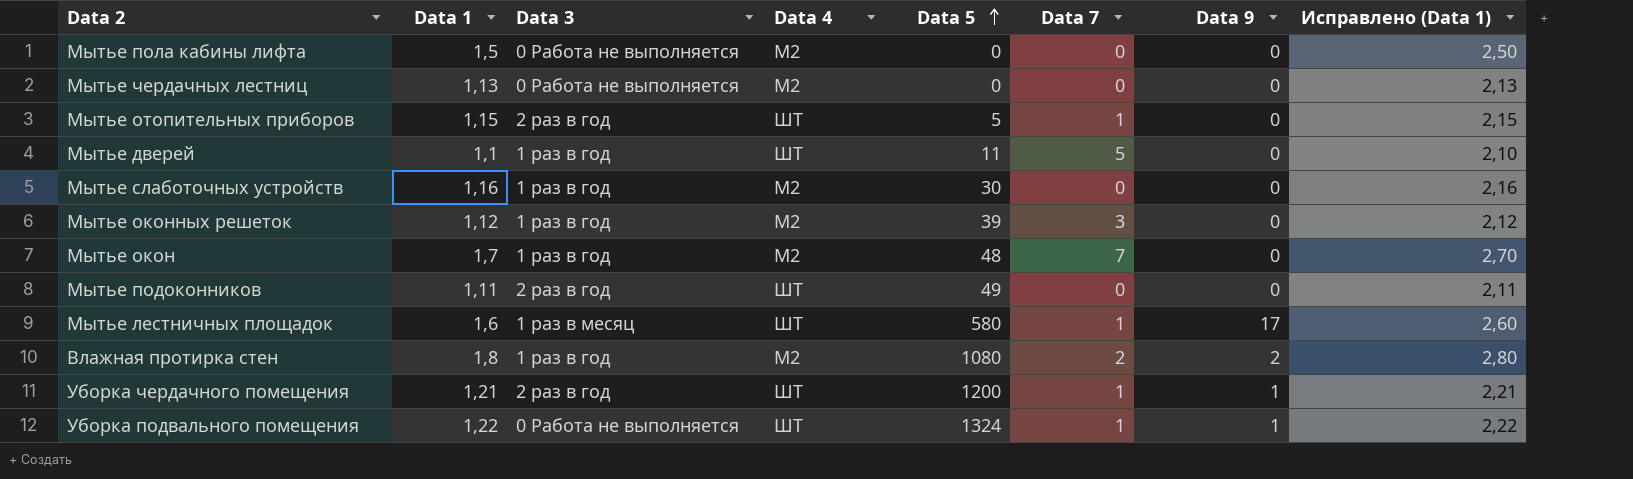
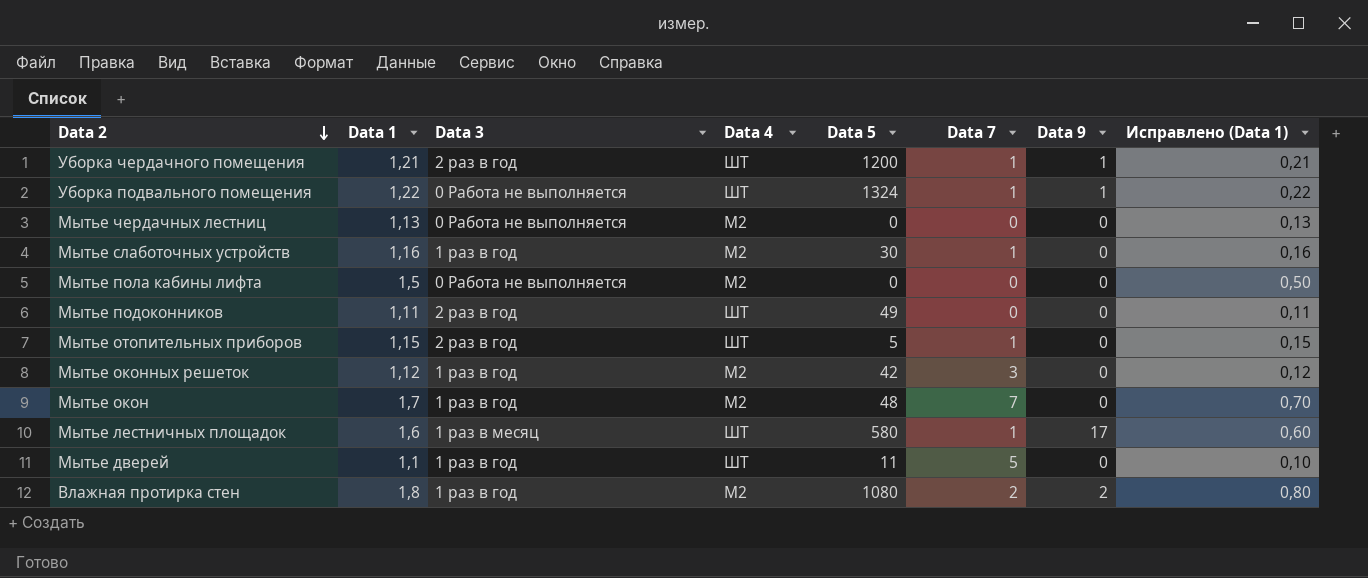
row order: Data 5 ascending -> Data 2 descending
column Исправлено (Data 1) | formula: [Data 1] + 1 -> [Data 1] - 1
Мытье слаботочных устройств | Data 7: 0 -> 1
Мытье оконных решеток | Data 5: 39 -> 42

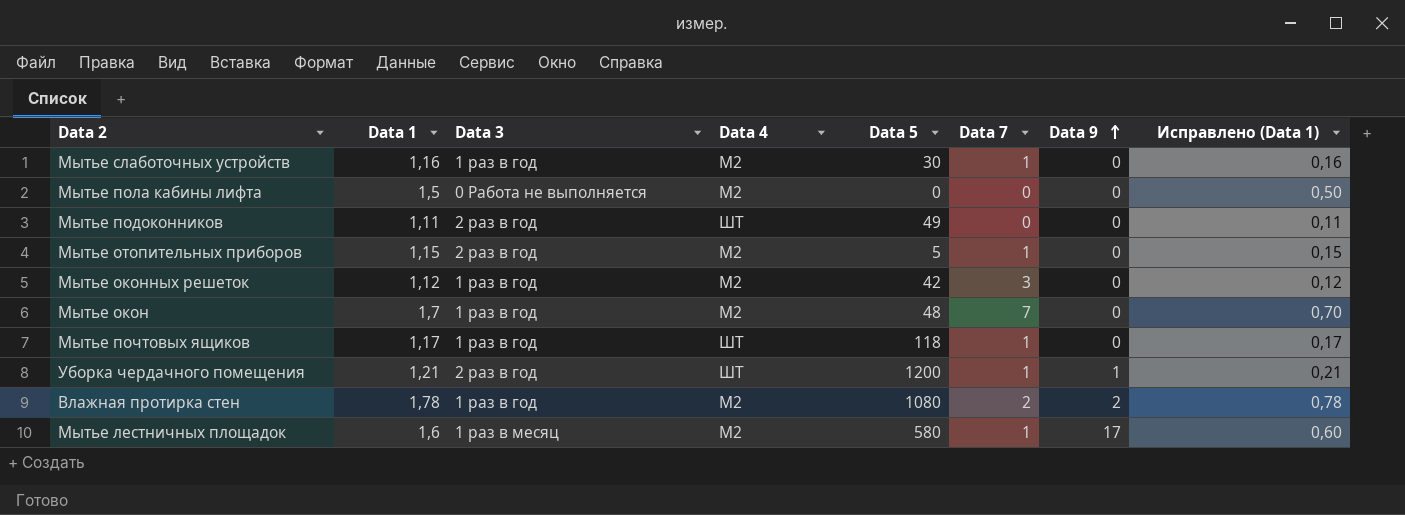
row order: Data 2 descending -> Data 9 ascending
row Уборка подвального помещения: 1,22 | 0 Работа не выполняется | ШТ | 1324 | 1 | 1 | 0,22 -> none
row Мытье чердачных лестниц: 1,13 | 0 Работа не выполняется | М2 | 0 | 0 | 0 | 0,13 -> none
row Мытье дверей: 1,1 | 1 раз в год | ШТ | 11 | 5 | 0 | 0,10 -> none
Мытье отопительных приборов | Data 4: ШТ -> М2
row Мытье почтовых ящиков: none -> 1,17 | 1 раз в год | ШТ | 118 | 1 | 0 | 0,17
Влажная протирка стен | Data 1: 1,8 -> 1,78
Влажная протирка стен | Исправлено (Data 1): 0,80 -> 0,78
Мытье лестничных площадок | Data 4: ШТ -> М2

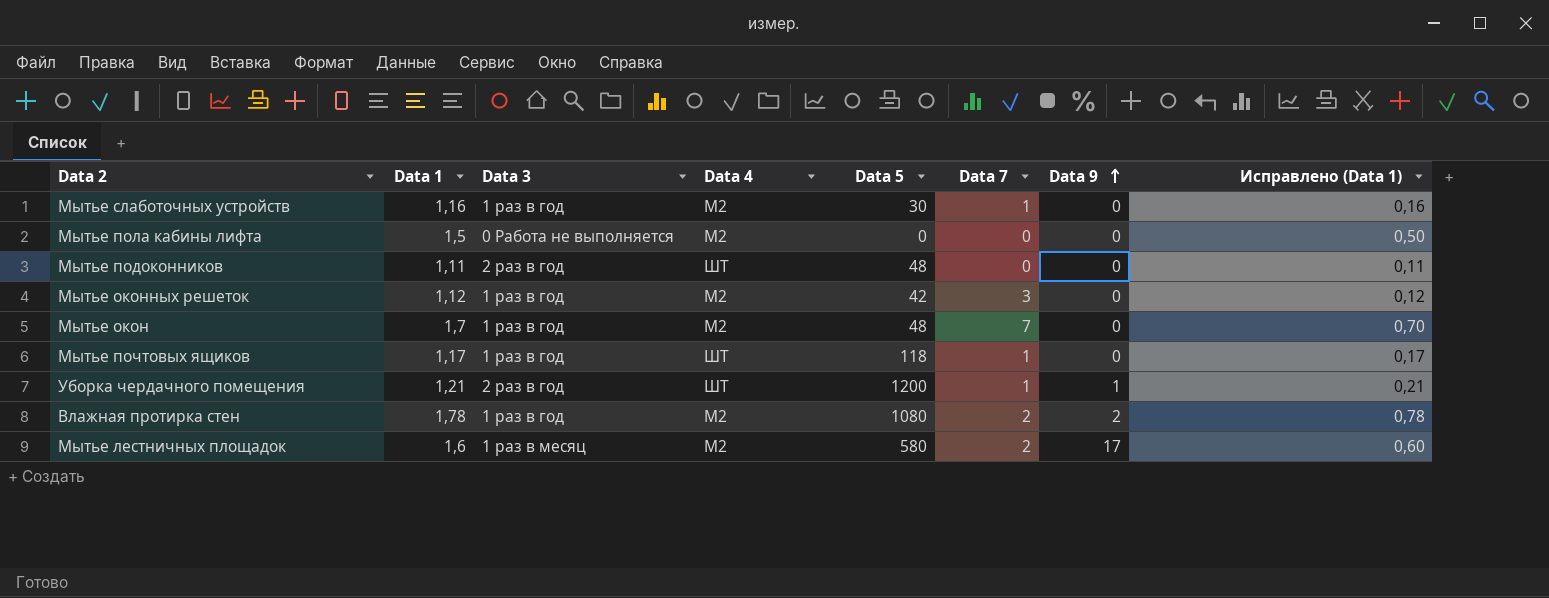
row Мытье отопительных приборов: 1,15 | 2 раз в год | М2 | 5 | 1 | 0 | 0,15 -> none
Мытье подоконников | Data 5: 49 -> 48
Мытье лестничных площадок | Data 7: 1 -> 2

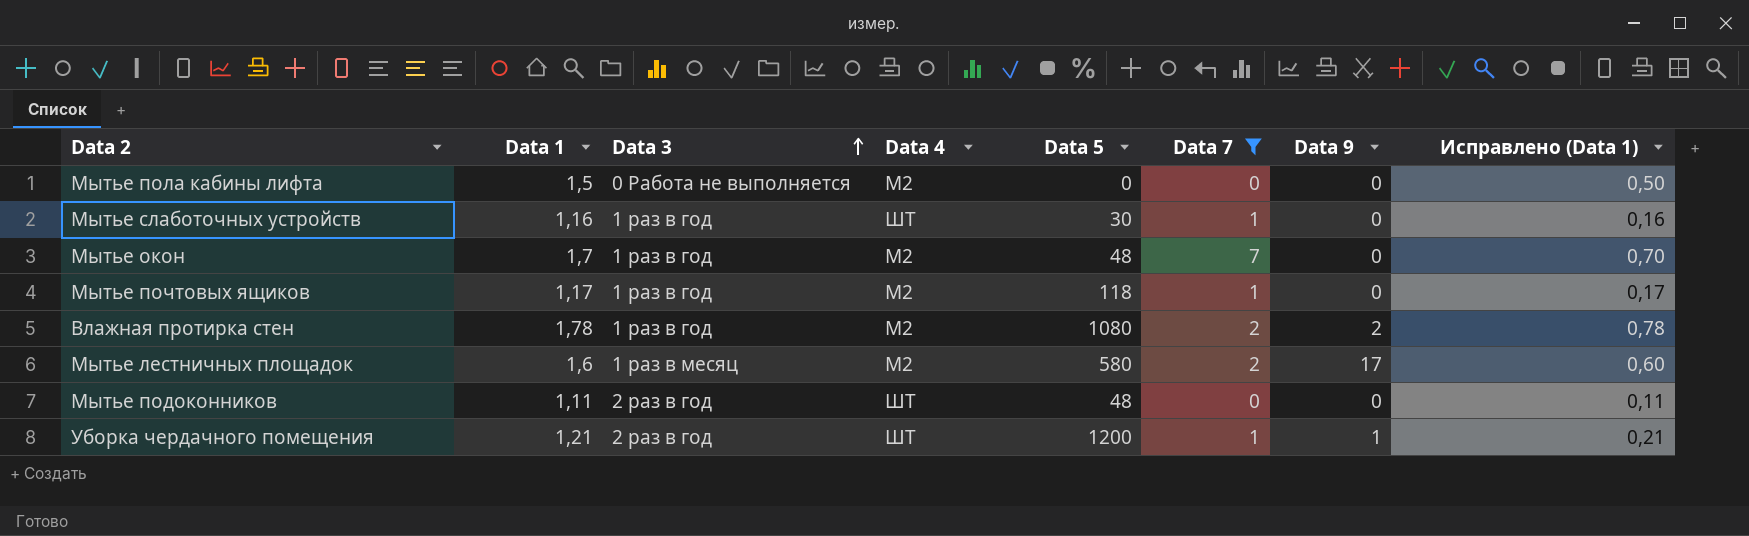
filter: none -> Data 7 != 3
row order: Data 9 ascending -> Data 3 ascending
Мытье слаботочных устройств | Data 4: М2 -> ШТ
Мытье почтовых ящиков | Data 4: ШТ -> М2

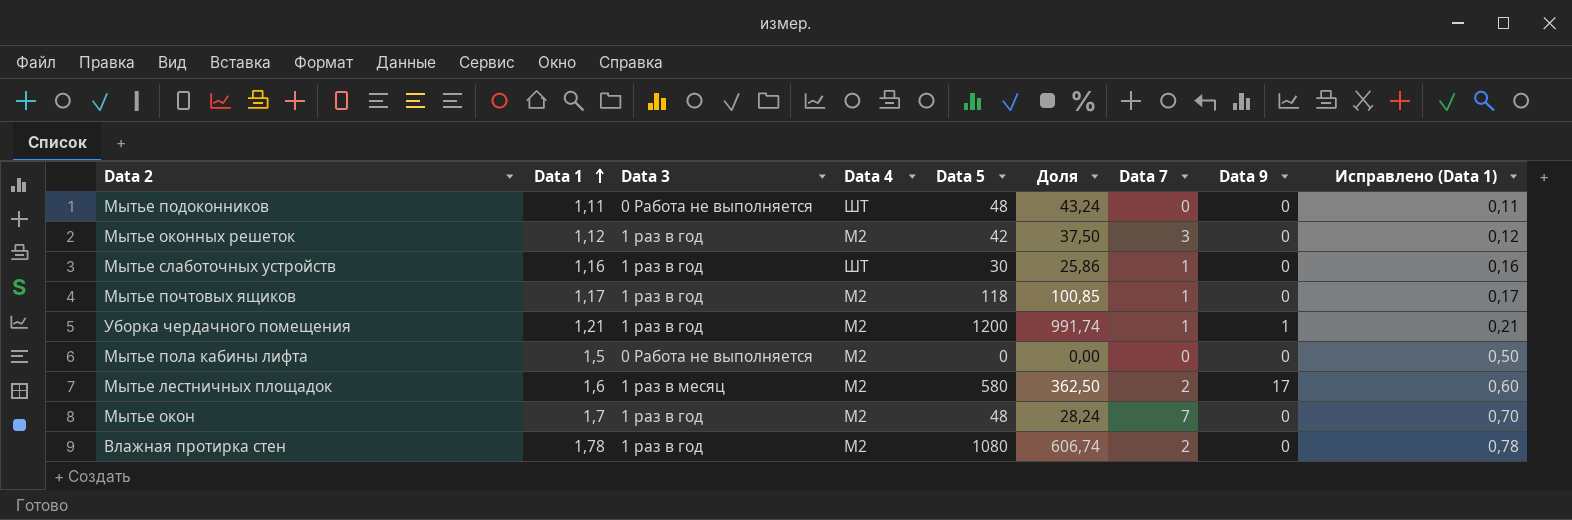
filter: Data 7 != 3 -> none
row order: Data 3 ascending -> Data 1 ascending
column Доля | formula: none -> [Data 5] / [Data 1]
Мытье подоконников | Data 3: 2 раз в год -> 0 Работа не выполняется
Уборка чердачного помещения | Data 3: 2 раз в год -> 1 раз в год
Уборка чердачного помещения | Data 4: ШТ -> М2
Влажная протирка стен | Data 9: 2 -> 0

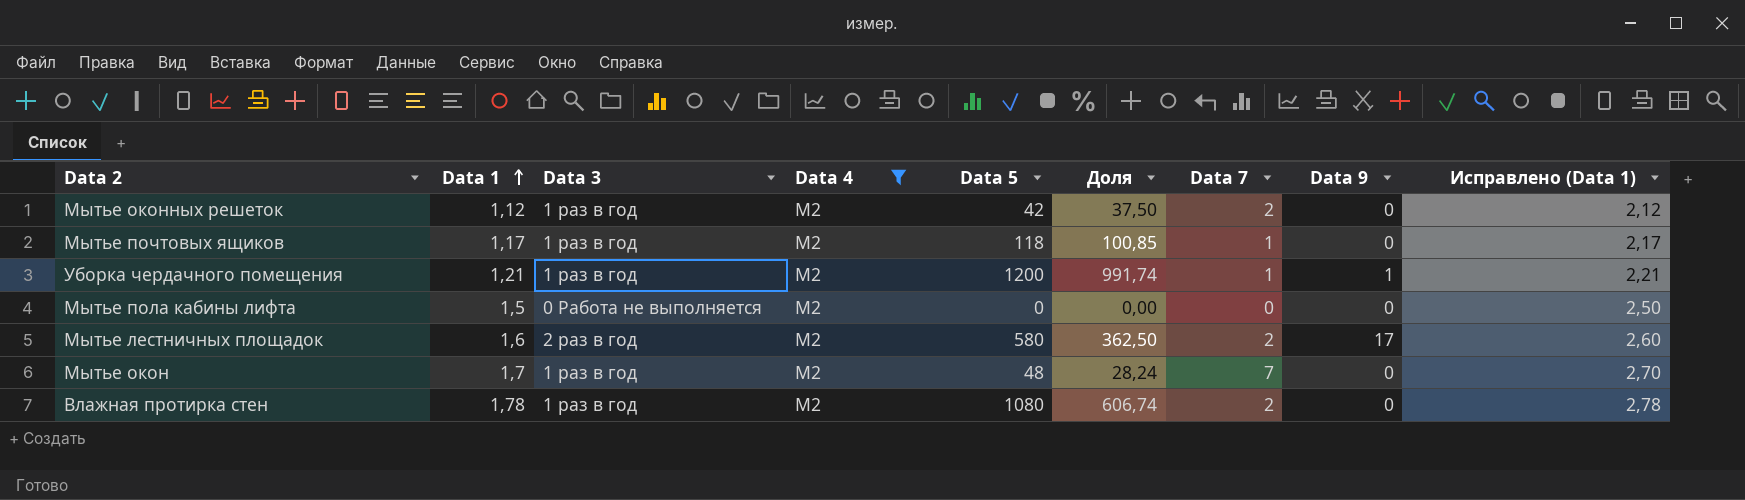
filter: none -> Data 4 = М2
column Исправлено (Data 1) | formula: [Data 1] - 1 -> [Data 1] + 1
Мытье оконных решеток | Data 7: 3 -> 2
Мытье лестничных площадок | Data 3: 1 раз в месяц -> 2 раз в год

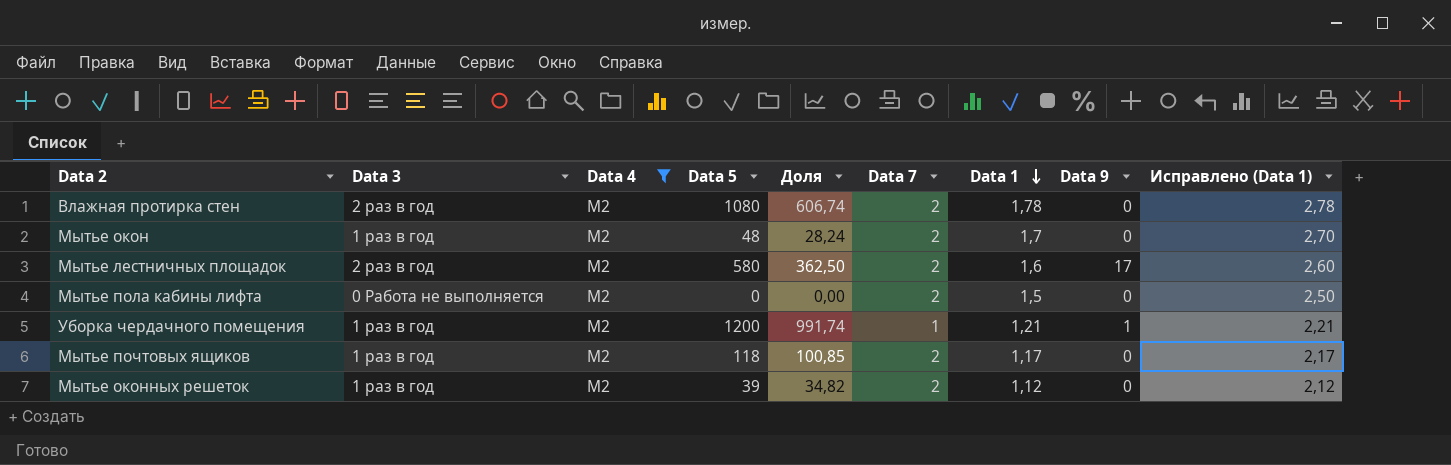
row order: Data 1 ascending -> Data 1 descending
column Data 1 | position: 2 -> 7
Влажная протирка стен | Data 3: 1 раз в год -> 2 раз в год
Мытье окон | Data 7: 7 -> 2
Мытье пола кабины лифта | Data 7: 0 -> 2
Мытье почтовых ящиков | Data 7: 1 -> 2
Мытье оконных решеток | Data 5: 42 -> 39
Мытье оконных решеток | Доля: 37,50 -> 34,82

